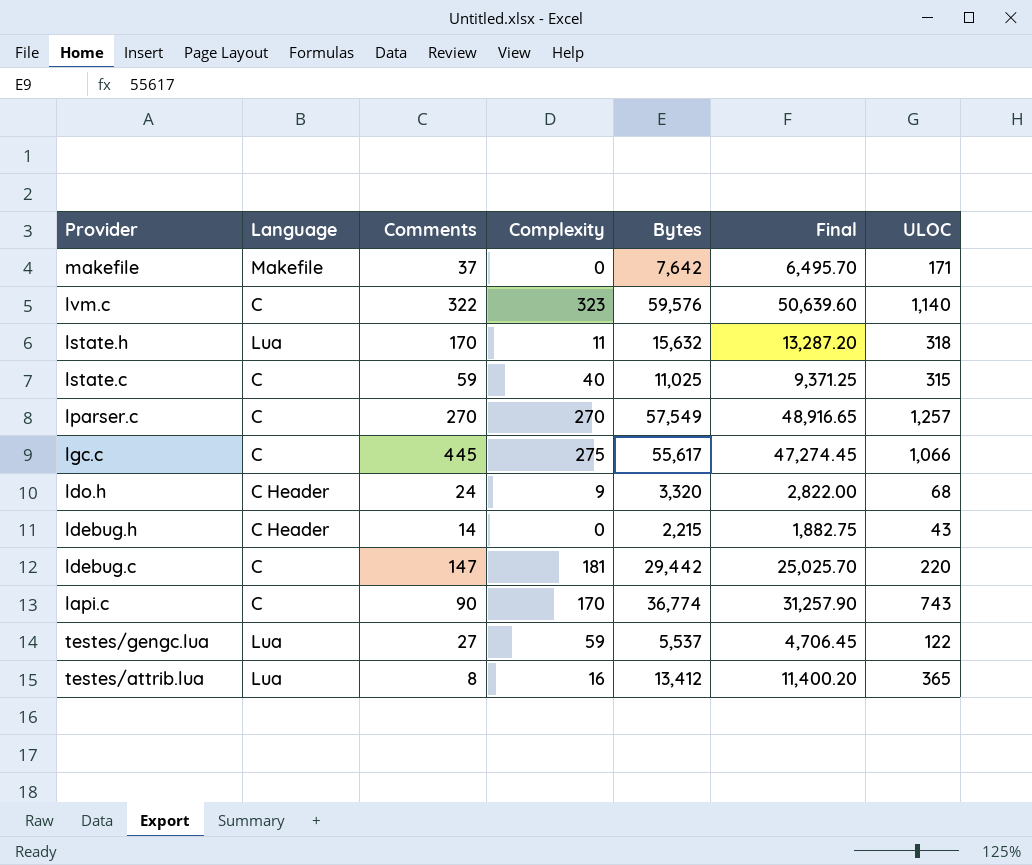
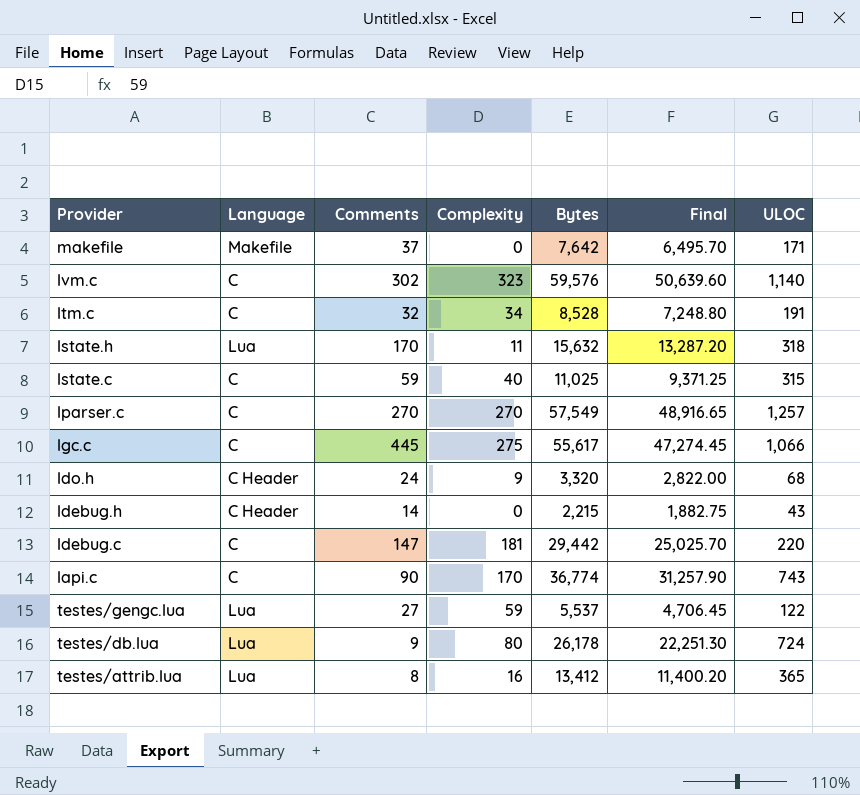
lvm.c | Comments: 322 -> 302
row ltm.c: none -> C | 32 | 34 | 8,528 | 7,248.80 | 191
row testes/db.lua: none -> Lua | 9 | 80 | 26,178 | 22,251.30 | 724

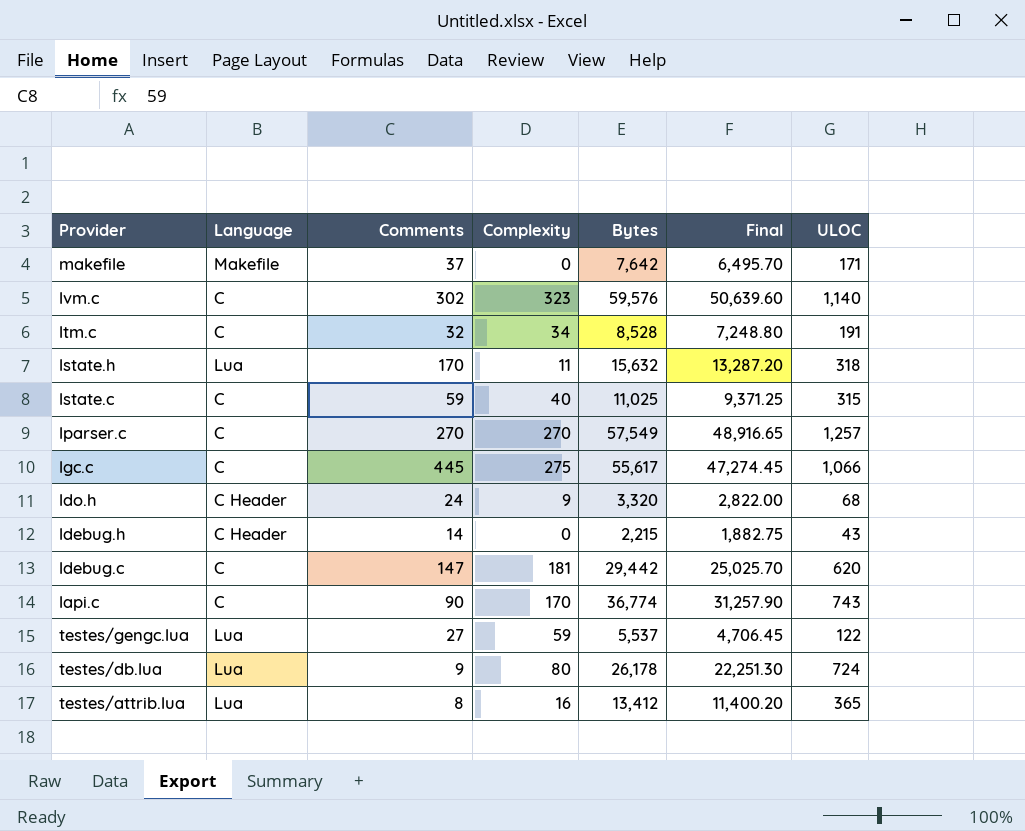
ldebug.c | ULOC: 220 -> 620

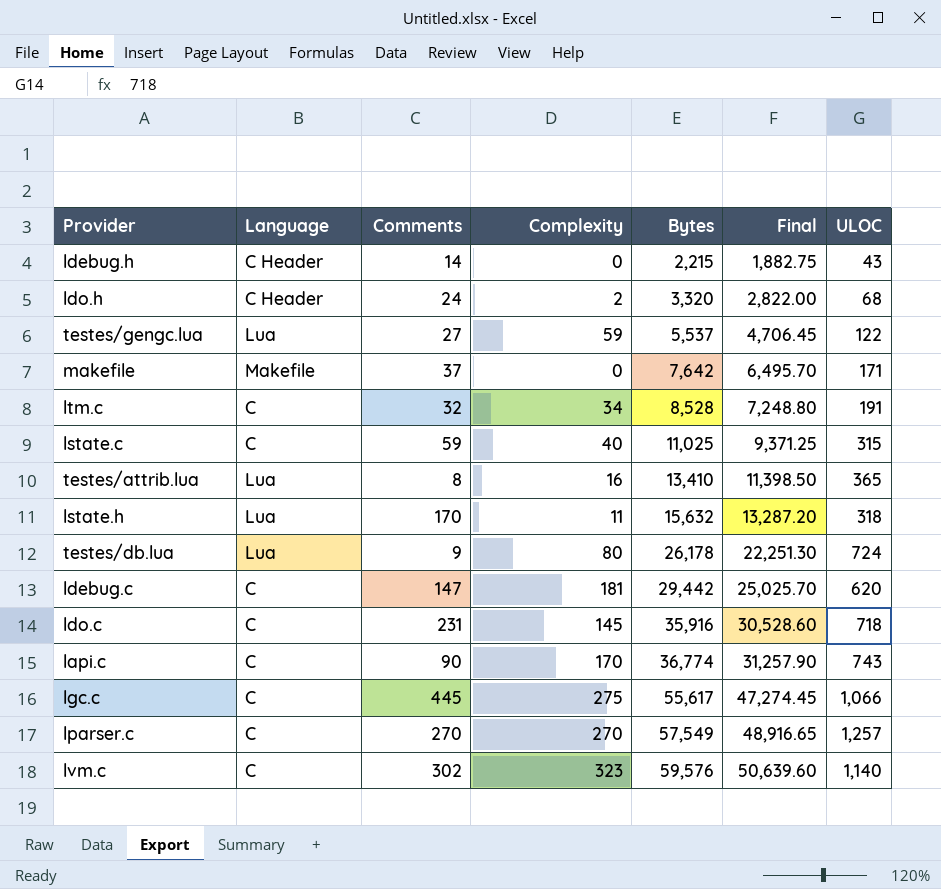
row order: none -> Bytes ascending
ldo.h | Complexity: 9 -> 2
testes/attrib.lua | Bytes: 13,412 -> 13,410
testes/attrib.lua | Final: 11,400.20 -> 11,398.50
row ldo.c: none -> C | 231 | 145 | 35,916 | 30,528.60 | 718

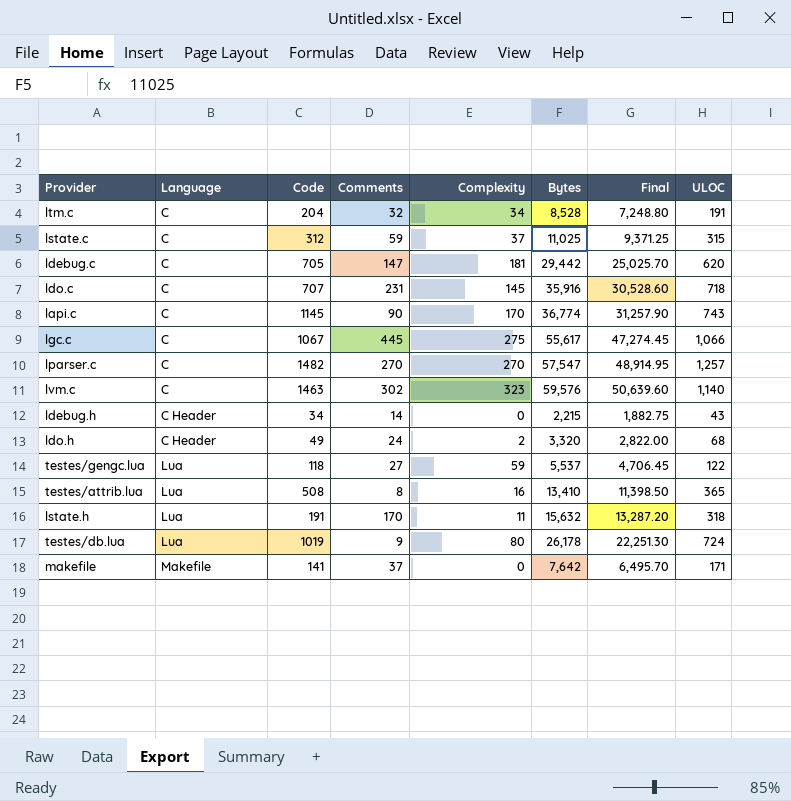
row order: Bytes ascending -> Language ascending
column Code | position: none -> 3
lstate.c | Complexity: 40 -> 37
lparser.c | Bytes: 57,549 -> 57,547
lparser.c | Final: 48,916.65 -> 48,914.95

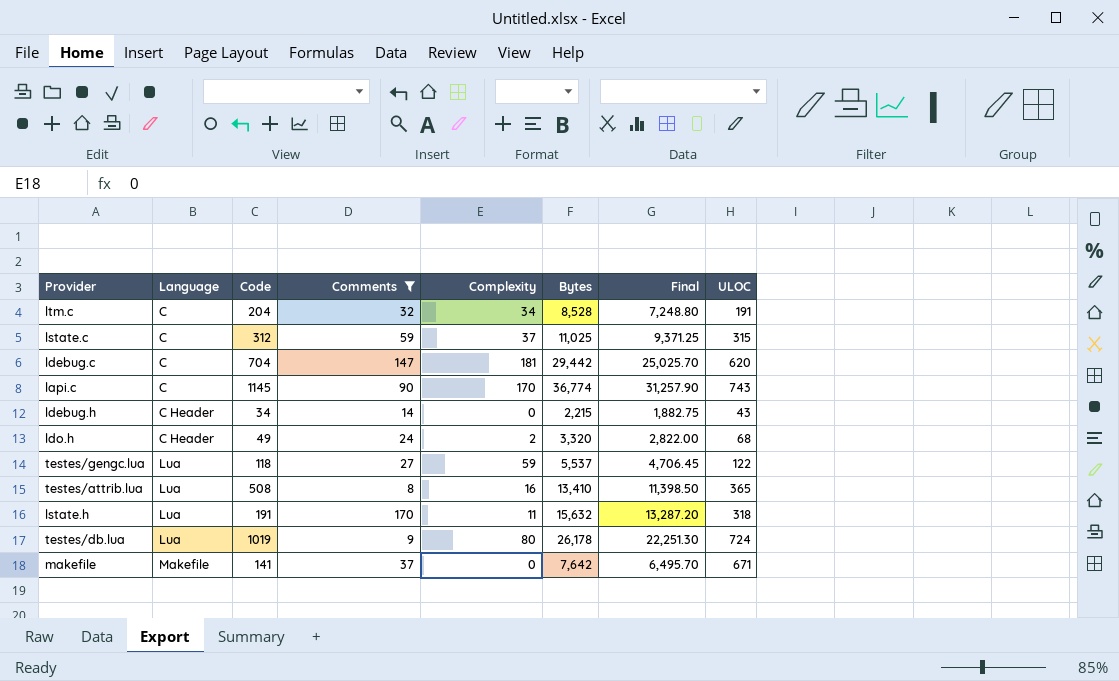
filter: none -> Comments <= 170
ldebug.c | Code: 705 -> 704
makefile | ULOC: 171 -> 671

